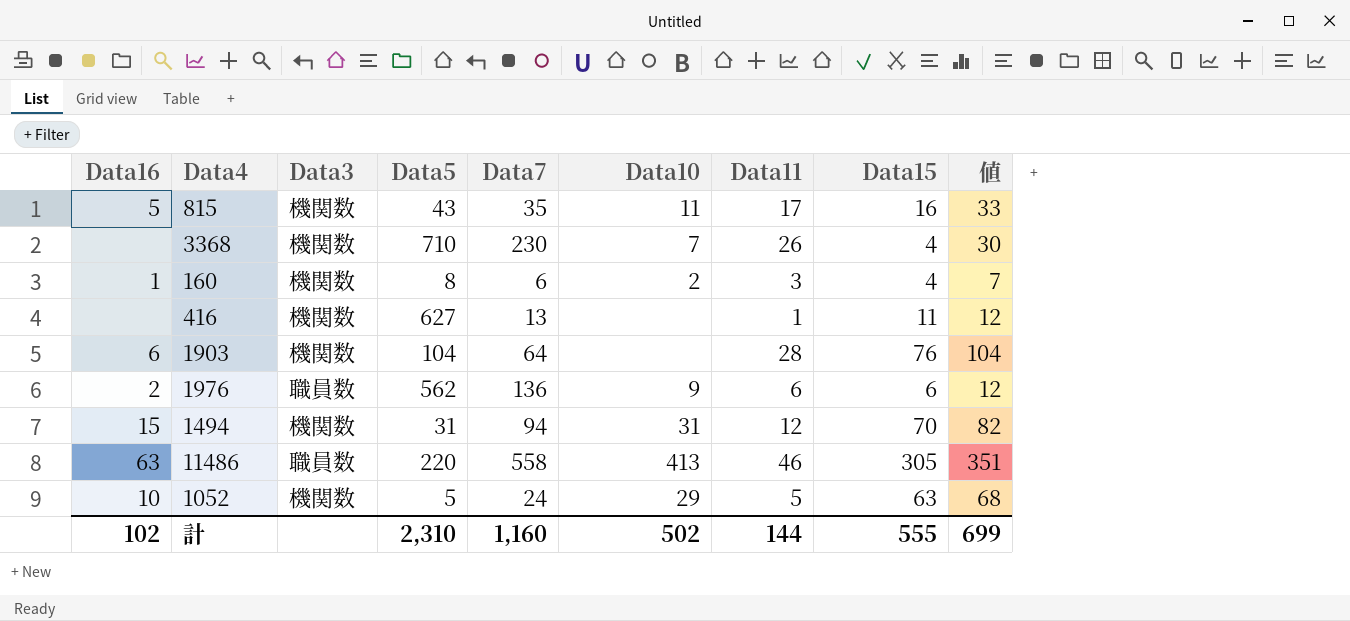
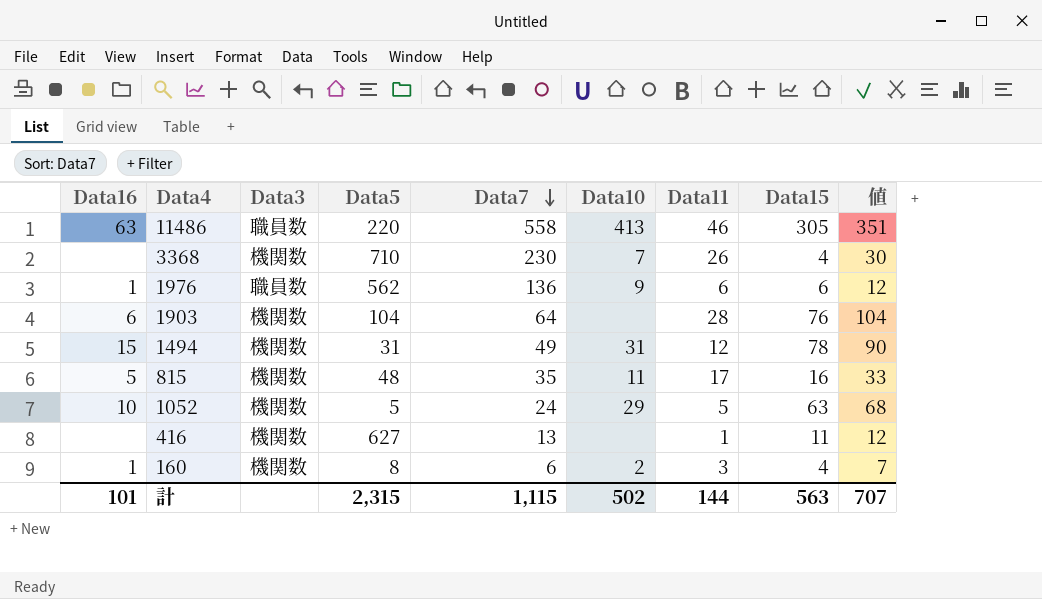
row order: none -> Data7 descending
1976 | Data16: 2 -> 1
1494 | Data7: 94 -> 49
1494 | Data15: 70 -> 78
1494 | 値: 82 -> 90
815 | Data5: 43 -> 48
計 | Data16: 102 -> 101
計 | Data5: 2,310 -> 2,315
計 | Data7: 1,160 -> 1,115
計 | Data15: 555 -> 563
計 | 値: 699 -> 707

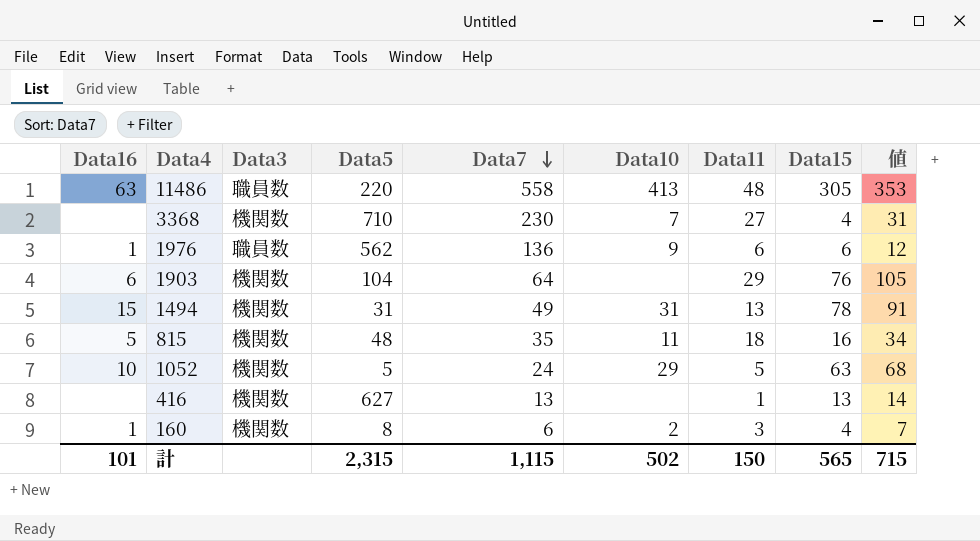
11486 | Data11: 46 -> 48
11486 | 値: 351 -> 353
3368 | Data11: 26 -> 27
3368 | 値: 30 -> 31
1903 | Data11: 28 -> 29
1903 | 値: 104 -> 105
1494 | Data11: 12 -> 13
1494 | 値: 90 -> 91
815 | Data11: 17 -> 18
815 | 値: 33 -> 34
416 | Data15: 11 -> 13
416 | 値: 12 -> 14
計 | Data11: 144 -> 150
計 | Data15: 563 -> 565
計 | 値: 707 -> 715

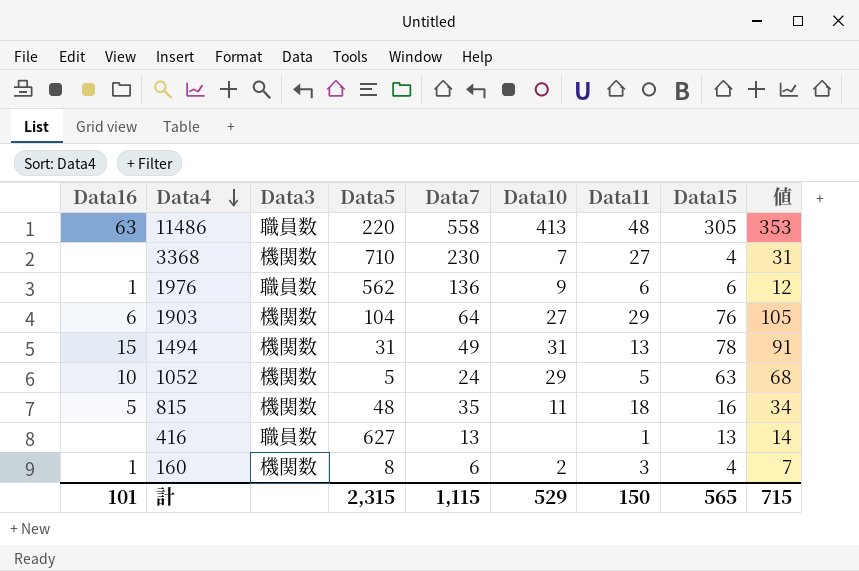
row order: Data7 descending -> Data4 descending
1903 | Data10: none -> 27
416 | Data3: 機関数 -> 職員数
計 | Data10: 502 -> 529

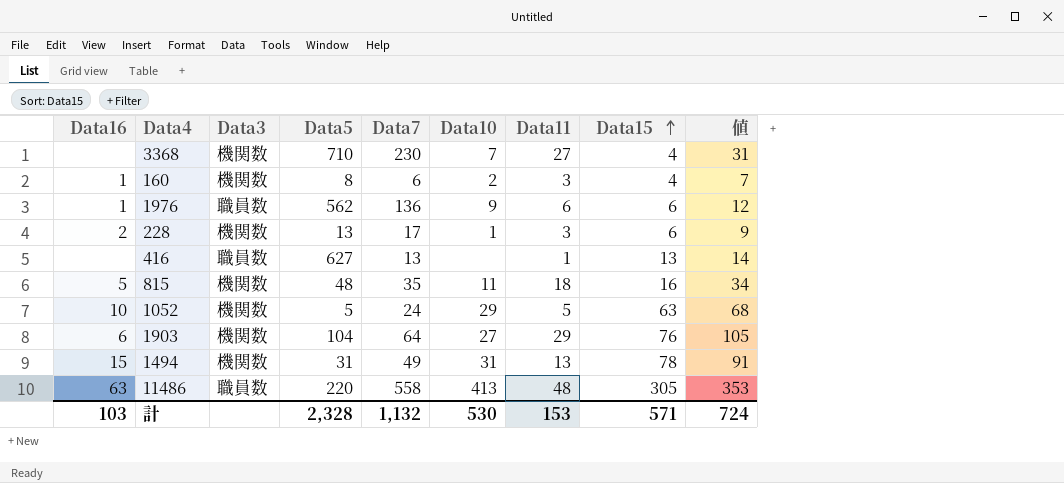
row order: Data4 descending -> Data15 ascending
row 228: none -> 2 | 機関数 | 13 | 17 | 1 | 3 | 6 | 9
計 | Data16: 101 -> 103
計 | Data5: 2,315 -> 2,328
計 | Data7: 1,115 -> 1,132
計 | Data10: 529 -> 530
計 | Data11: 150 -> 153
計 | Data15: 565 -> 571
計 | 値: 715 -> 724

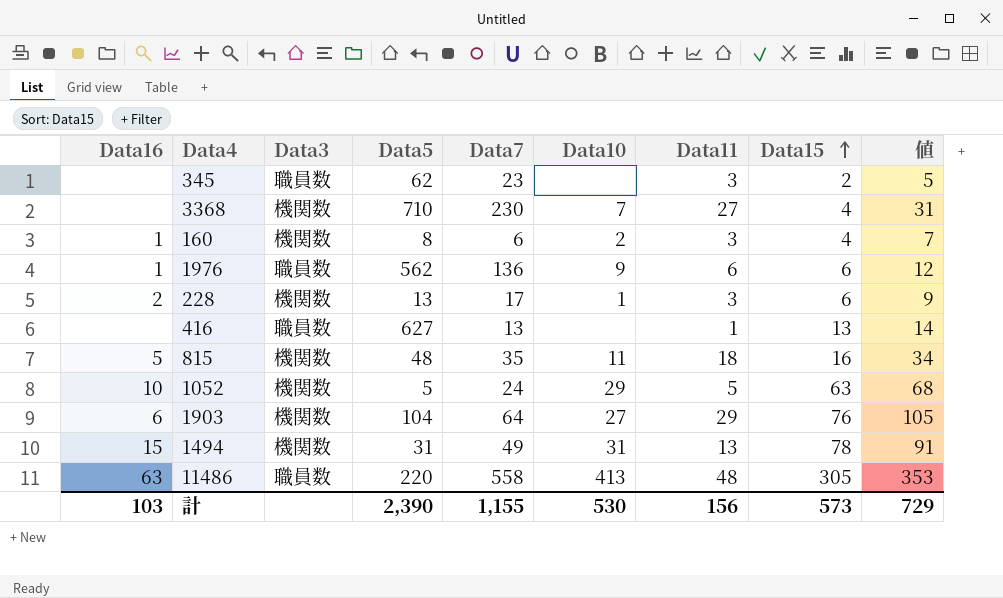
row 345: none -> none | 職員数 | 62 | 23 | none | 3 | 2 | 5
計 | Data5: 2,328 -> 2,390
計 | Data7: 1,132 -> 1,155
計 | Data11: 153 -> 156
計 | Data15: 571 -> 573
計 | 値: 724 -> 729

